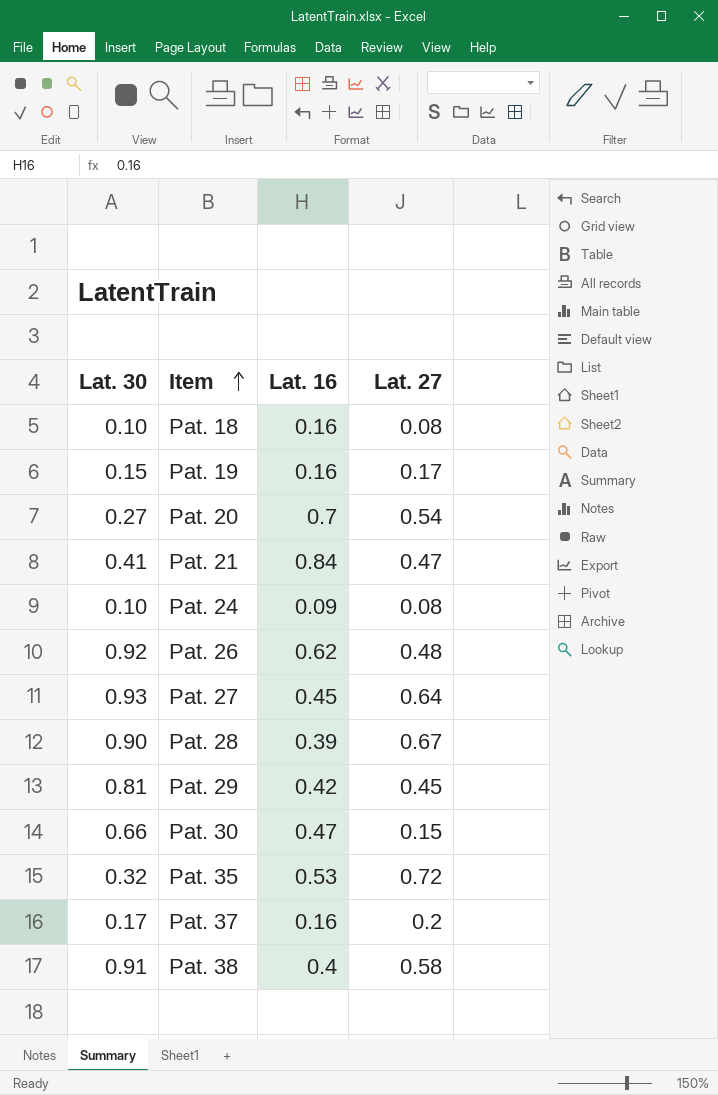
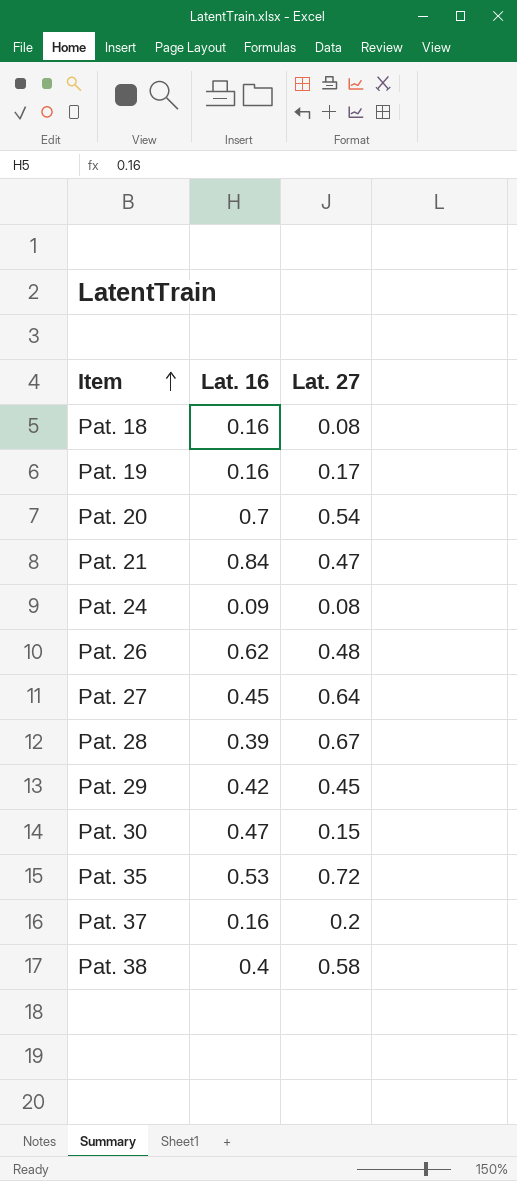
column Lat. 30 | position: 1 -> none

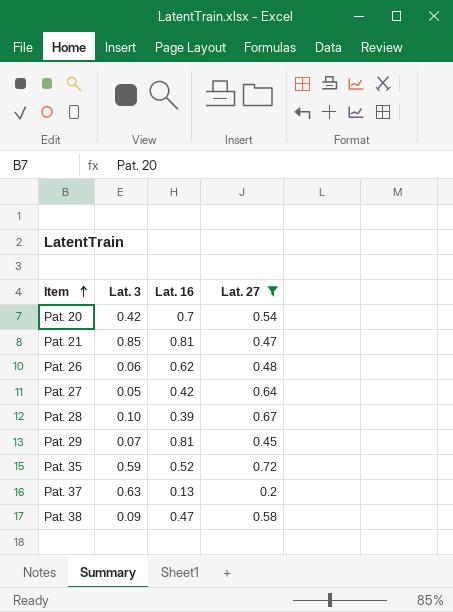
filter: none -> Lat. 27 >= 0.2
column Lat. 3 | position: none -> 2
Pat. 21 | Lat. 16: 0.84 -> 0.81
Pat. 27 | Lat. 16: 0.45 -> 0.42
Pat. 29 | Lat. 16: 0.42 -> 0.81
Pat. 35 | Lat. 16: 0.53 -> 0.52
Pat. 37 | Lat. 16: 0.16 -> 0.13
Pat. 38 | Lat. 16: 0.4 -> 0.47

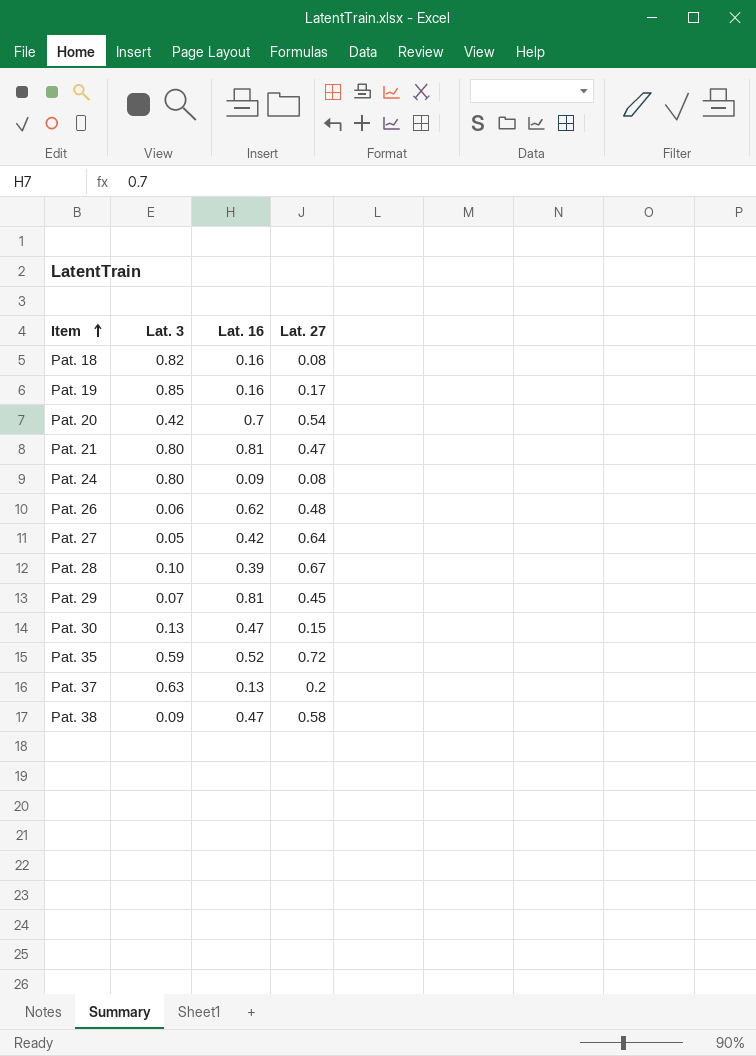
filter: Lat. 27 >= 0.2 -> none
Pat. 21 | Lat. 3: 0.85 -> 0.80

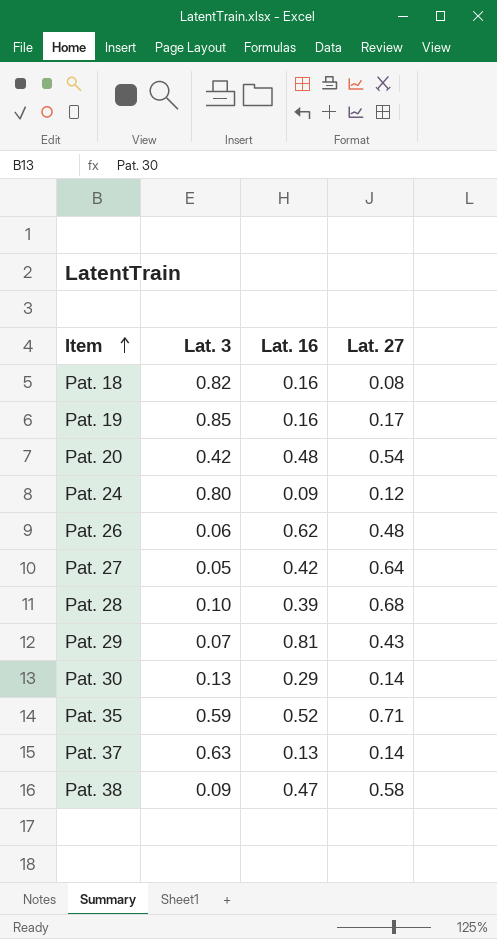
row Pat. 21: 0.80 | 0.81 | 0.47 -> none
Pat. 20 | Lat. 16: 0.7 -> 0.48
Pat. 24 | Lat. 27: 0.08 -> 0.12
Pat. 28 | Lat. 27: 0.67 -> 0.68
Pat. 29 | Lat. 27: 0.45 -> 0.43
Pat. 30 | Lat. 16: 0.47 -> 0.29
Pat. 30 | Lat. 27: 0.15 -> 0.14
Pat. 35 | Lat. 27: 0.72 -> 0.71
Pat. 37 | Lat. 27: 0.2 -> 0.14

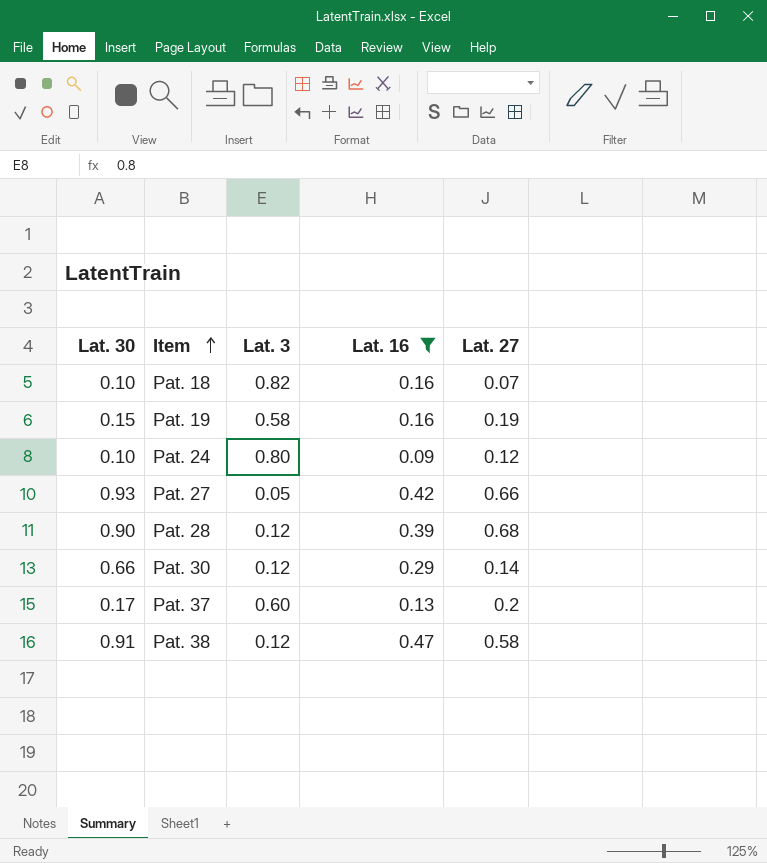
filter: none -> Lat. 16 <= 0.47
column Lat. 30 | position: none -> 1
Pat. 18 | Lat. 27: 0.08 -> 0.07
Pat. 19 | Lat. 3: 0.85 -> 0.58
Pat. 19 | Lat. 27: 0.17 -> 0.19
Pat. 27 | Lat. 27: 0.64 -> 0.66
Pat. 28 | Lat. 3: 0.10 -> 0.12
Pat. 30 | Lat. 3: 0.13 -> 0.12
Pat. 37 | Lat. 3: 0.63 -> 0.60
Pat. 37 | Lat. 27: 0.14 -> 0.2
Pat. 38 | Lat. 3: 0.09 -> 0.12

